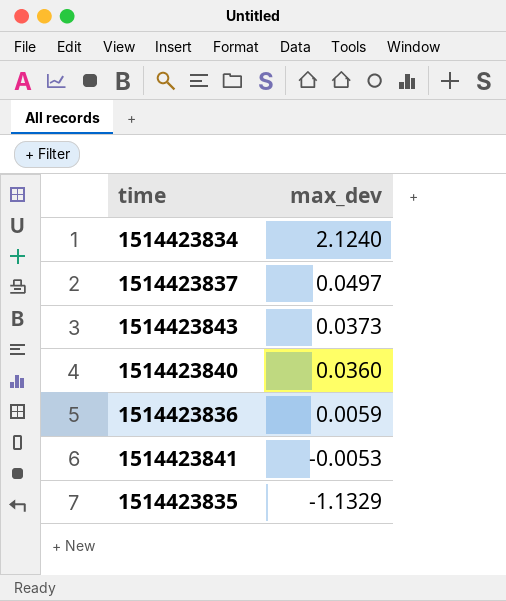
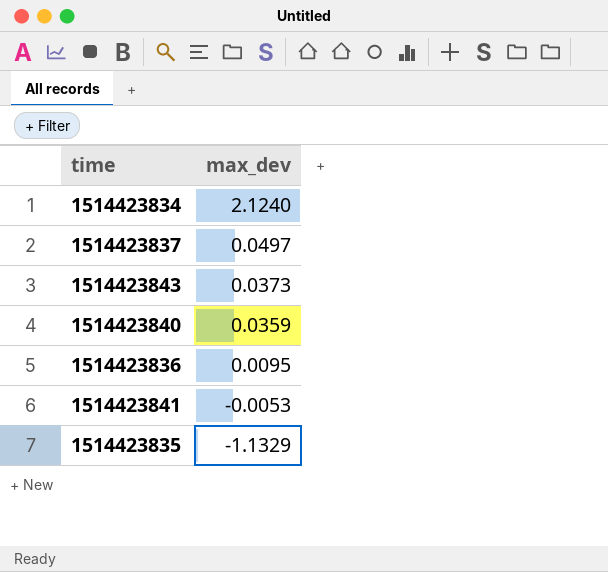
1514423840 | max_dev: 0.0360 -> 0.0359
1514423836 | max_dev: 0.0059 -> 0.0095

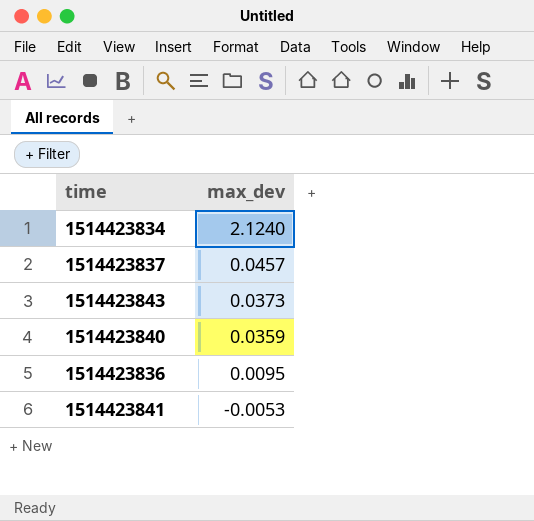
row 1514423835: -1.1329 -> none
1514423837 | max_dev: 0.0497 -> 0.0457

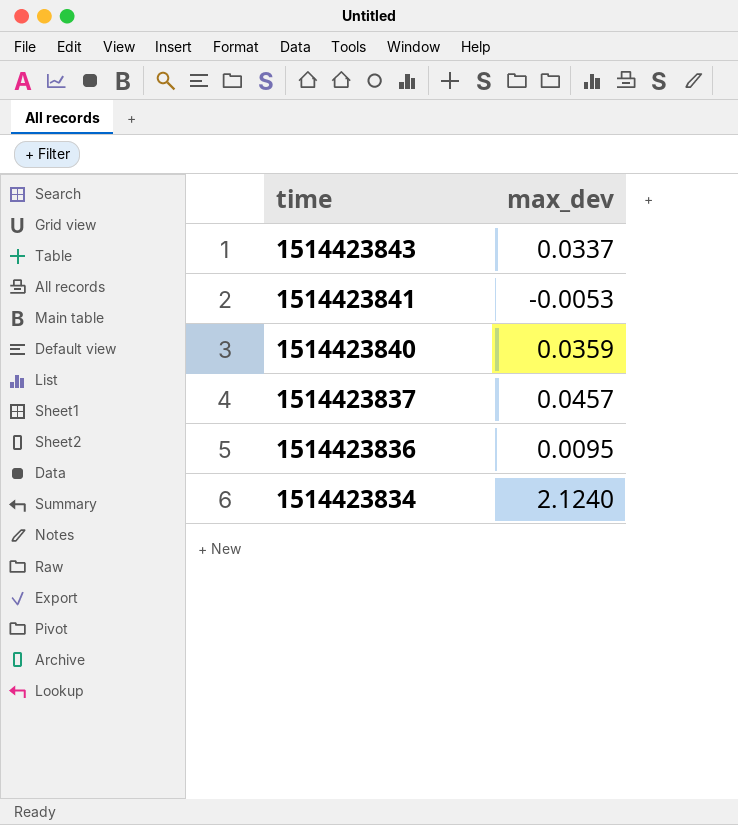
row order: max_dev descending -> time descending
1514423843 | max_dev: 0.0373 -> 0.0337

